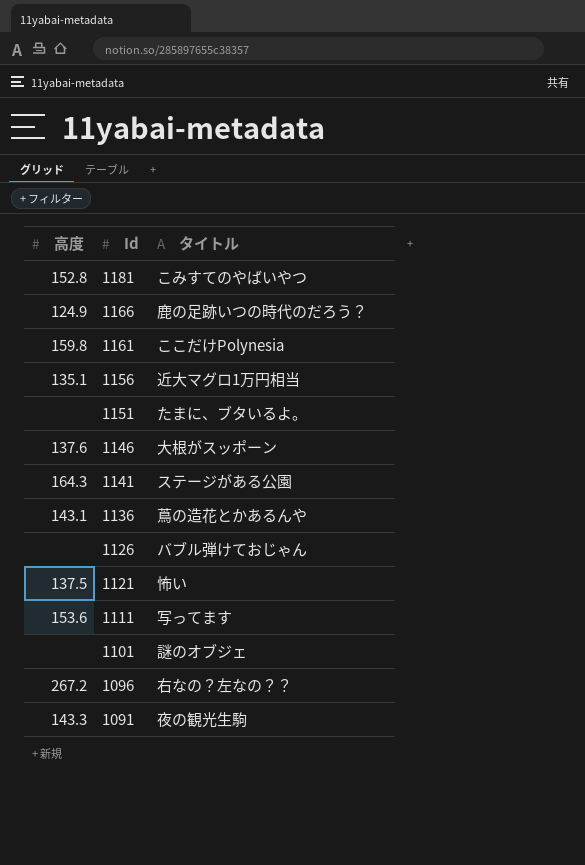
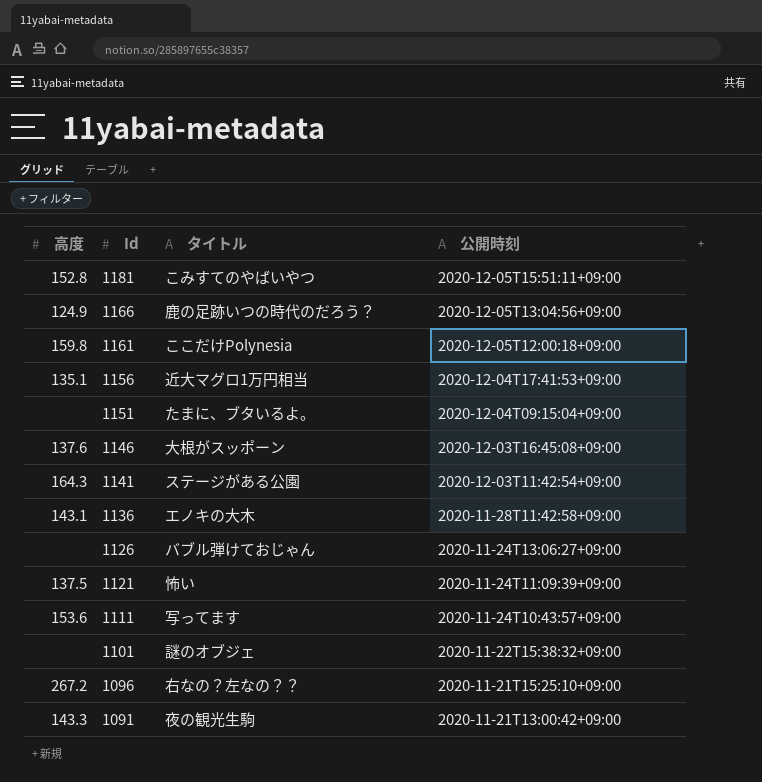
column 公開時刻 | position: none -> 4
1136 | タイトル: 蔦の造花とかあるんや -> エノキの大木

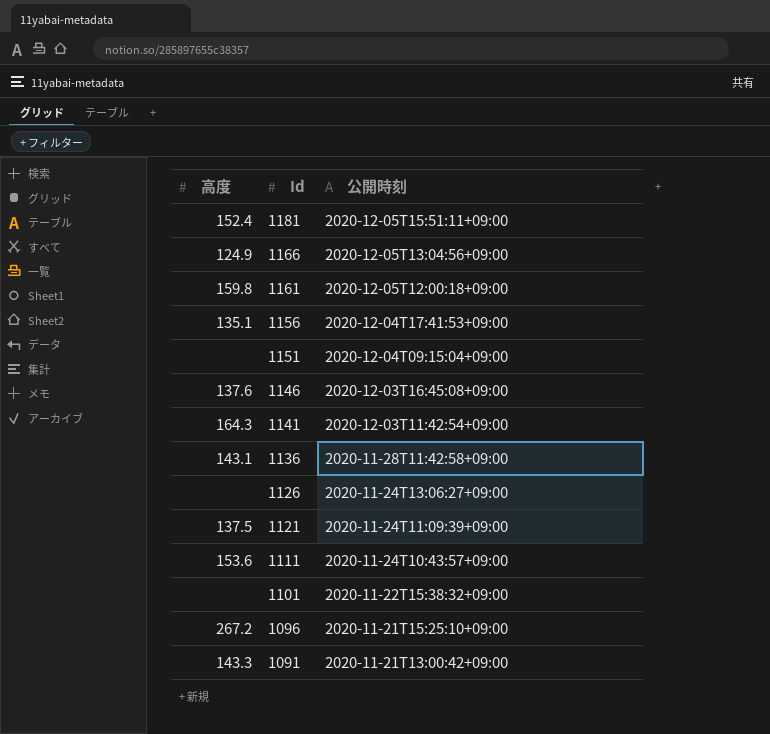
column タイトル | position: 3 -> none
1181 | 高度: 152.8 -> 152.4

